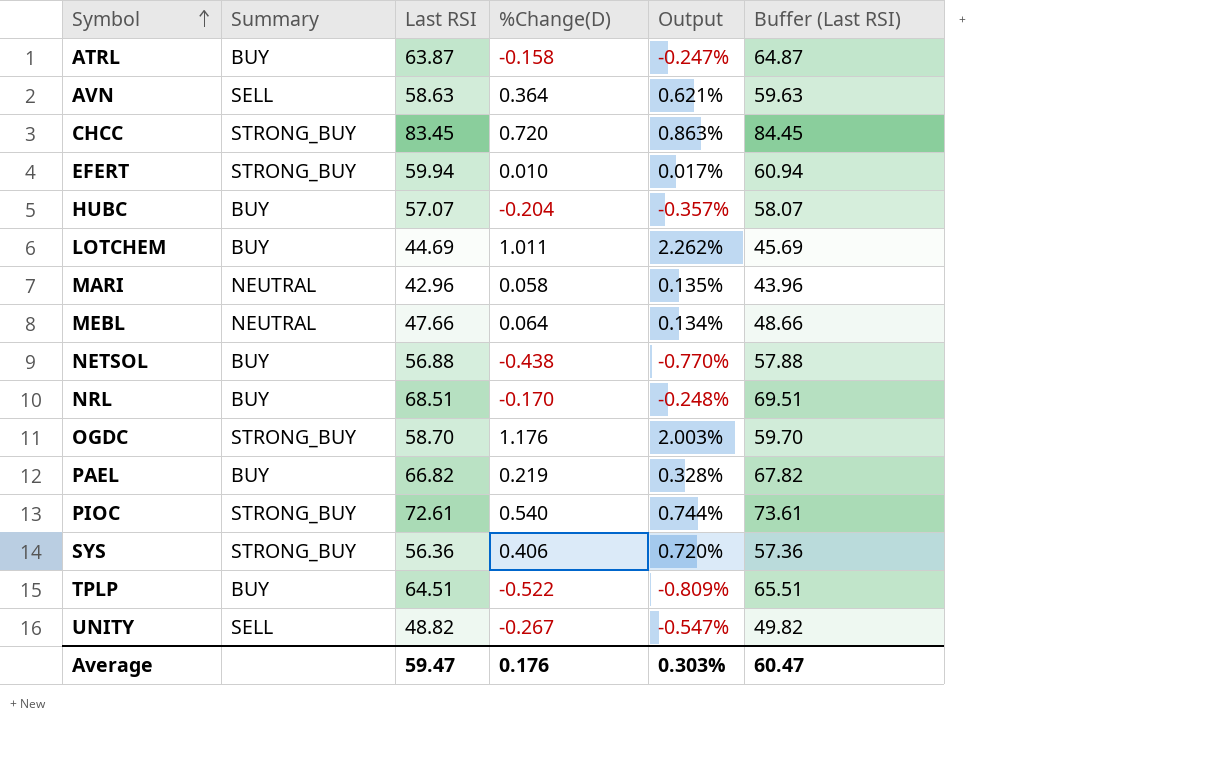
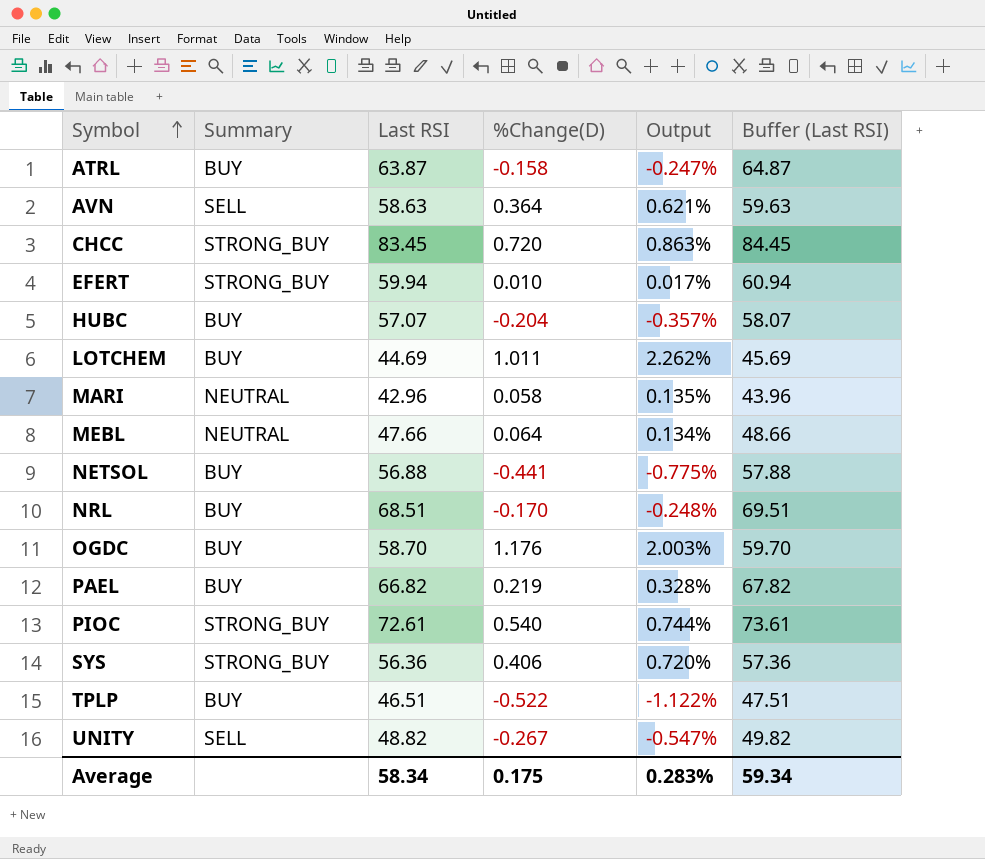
NETSOL | %Change(D): -0.438 -> -0.441
NETSOL | Output: -0.770% -> -0.775%
OGDC | Summary: STRONG_BUY -> BUY
TPLP | Last RSI: 64.51 -> 46.51
TPLP | Output: -0.809% -> -1.122%
TPLP | Buffer (Last RSI): 65.51 -> 47.51
Average | Last RSI: 59.47 -> 58.34
Average | %Change(D): 0.176 -> 0.175
Average | Output: 0.303% -> 0.283%
Average | Buffer (Last RSI): 60.47 -> 59.34

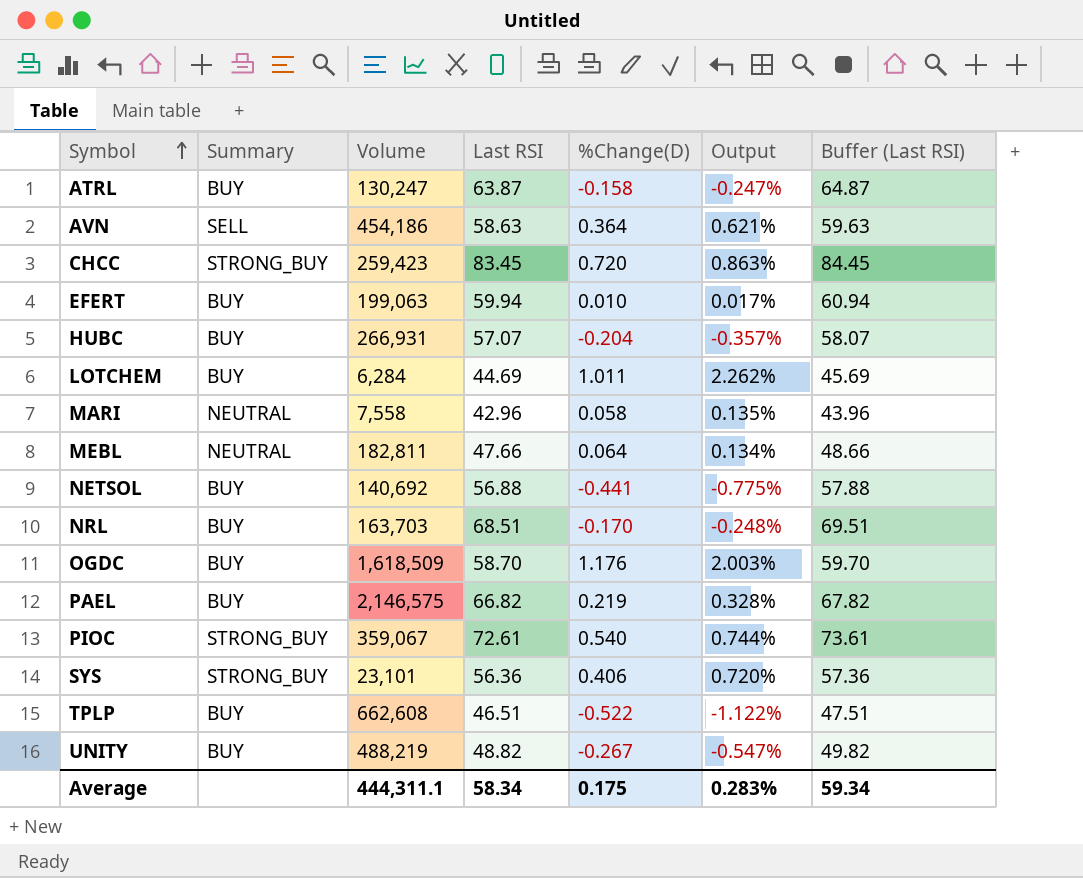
column Volume | position: none -> 3
EFERT | Summary: STRONG_BUY -> BUY
UNITY | Summary: SELL -> BUY

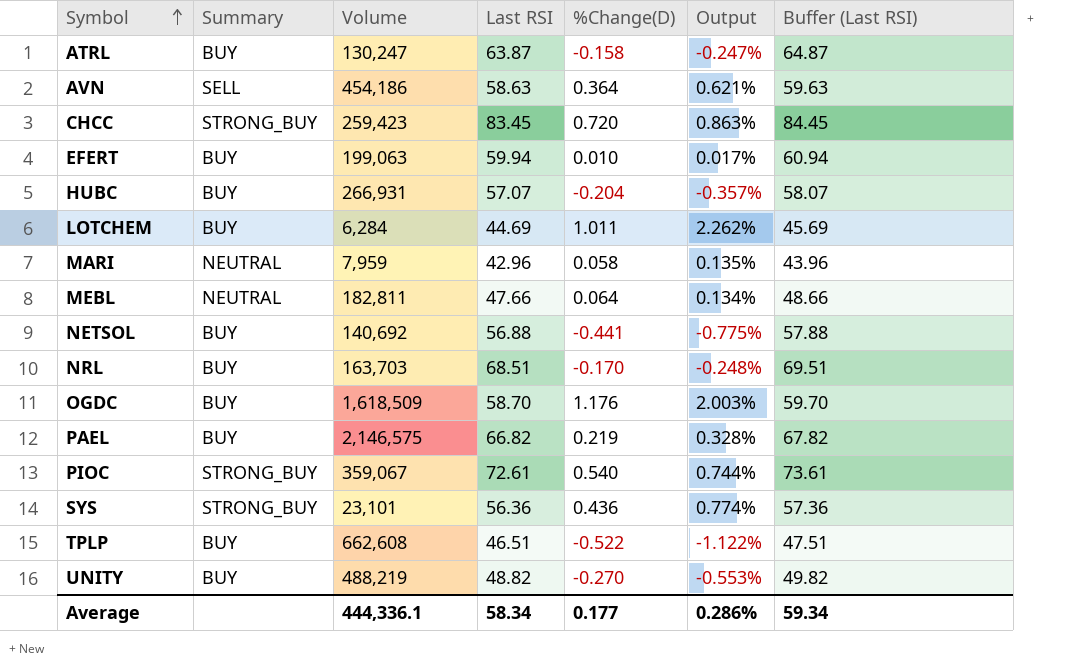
MARI | Volume: 7,558 -> 7,959
SYS | %Change(D): 0.406 -> 0.436
SYS | Output: 0.720% -> 0.774%
UNITY | %Change(D): -0.267 -> -0.270
UNITY | Output: -0.547% -> -0.553%
Average | Volume: 444,311.1 -> 444,336.1
Average | %Change(D): 0.175 -> 0.177
Average | Output: 0.283% -> 0.286%

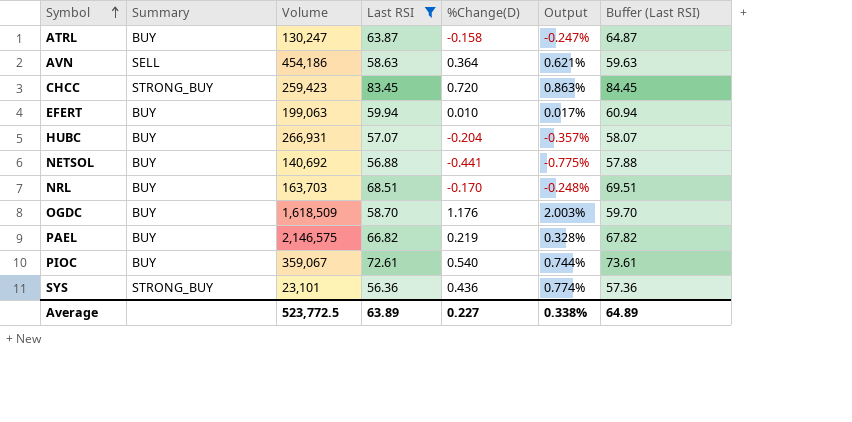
filter: none -> Last RSI >= 56.36
PIOC | Summary: STRONG_BUY -> BUY
Average | Volume: 444,336.1 -> 523,772.5
Average | Last RSI: 58.34 -> 63.89
Average | %Change(D): 0.177 -> 0.227
Average | Output: 0.286% -> 0.338%
Average | Buffer (Last RSI): 59.34 -> 64.89

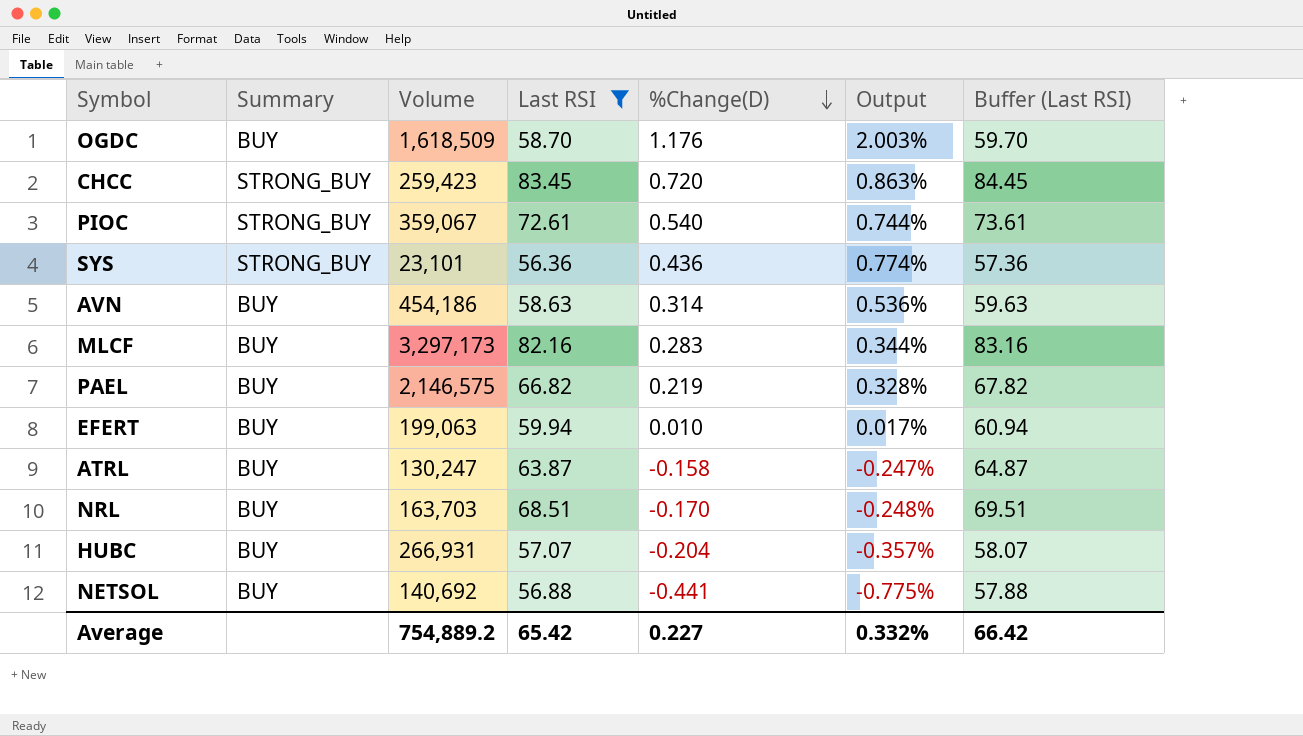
row order: Symbol ascending -> %Change(D) descending
PIOC | Summary: BUY -> STRONG_BUY
AVN | Summary: SELL -> BUY
AVN | %Change(D): 0.364 -> 0.314
AVN | Output: 0.621% -> 0.536%
row MLCF: none -> BUY | 3,297,173 | 82.16 | 0.283 | 0.344% | 83.16
Average | Volume: 523,772.5 -> 754,889.2
Average | Last RSI: 63.89 -> 65.42
Average | Output: 0.338% -> 0.332%
Average | Buffer (Last RSI): 64.89 -> 66.42

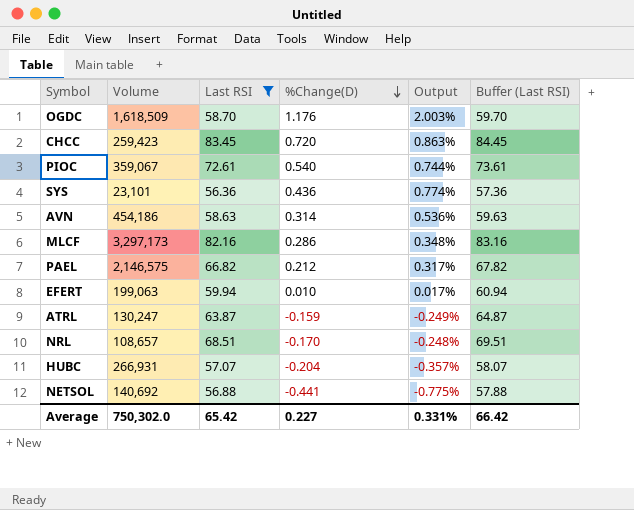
column Summary | position: 2 -> none
MLCF | %Change(D): 0.283 -> 0.286
MLCF | Output: 0.344% -> 0.348%
PAEL | %Change(D): 0.219 -> 0.212
PAEL | Output: 0.328% -> 0.317%
ATRL | %Change(D): -0.158 -> -0.159
ATRL | Output: -0.247% -> -0.249%
NRL | Volume: 163,703 -> 108,657
Average | Volume: 754,889.2 -> 750,302.0
Average | Output: 0.332% -> 0.331%

